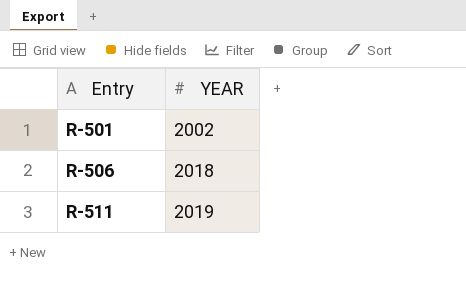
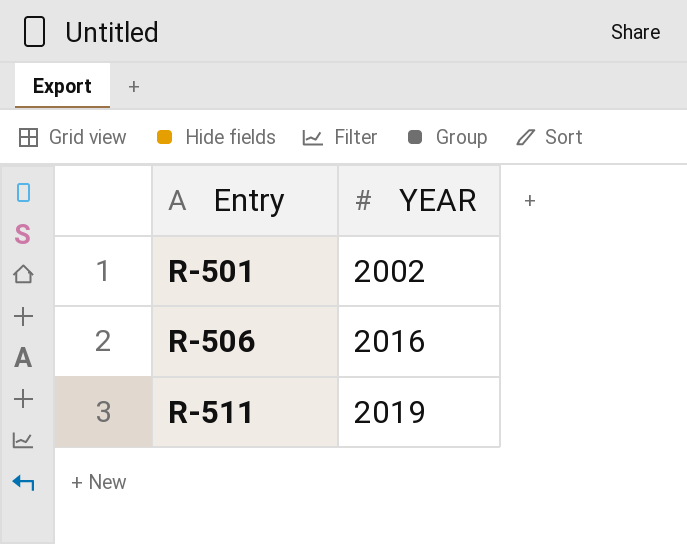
R-506 | YEAR: 2018 -> 2016

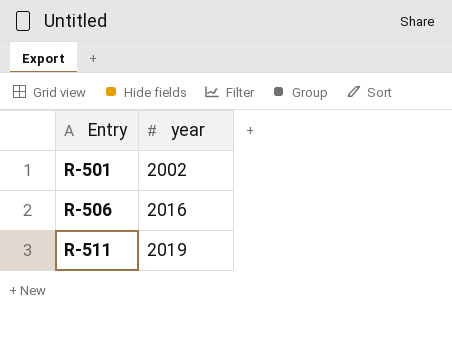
column name: YEAR -> year

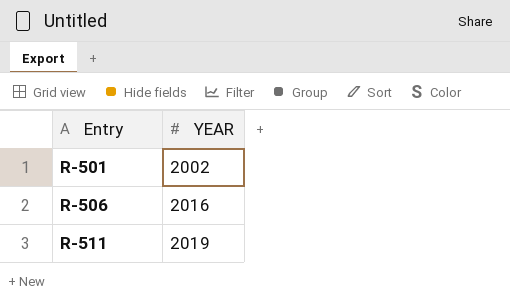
column name: year -> YEAR

